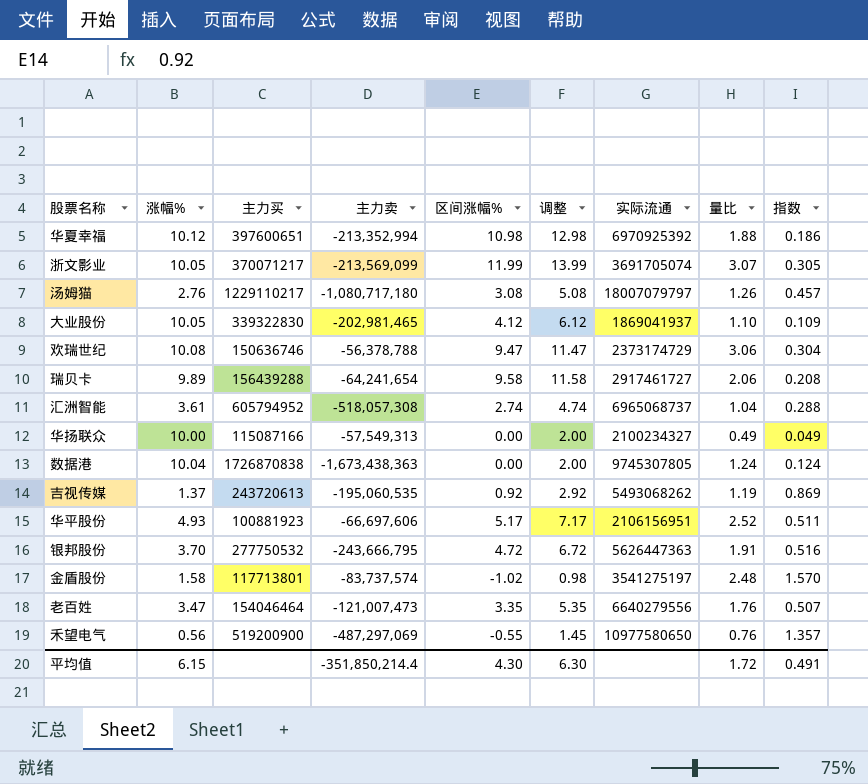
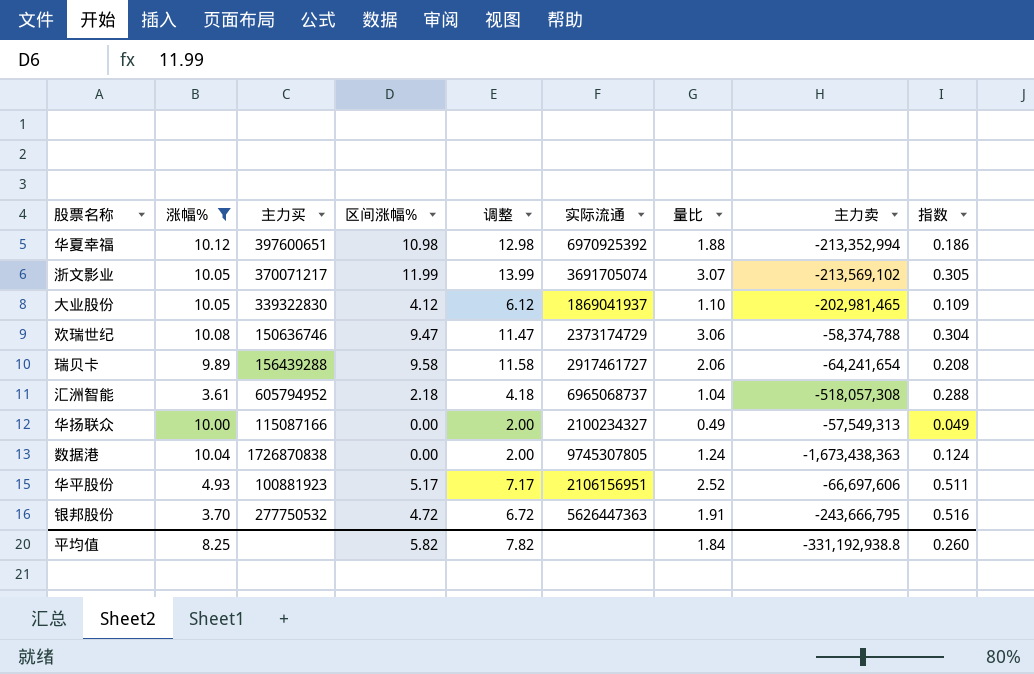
filter: none -> 涨幅% >= 3.61
column 主力卖 | position: 4 -> 8
浙文影业 | 主力卖: -213,569,099 -> -213,569,102
欢瑞世纪 | 主力卖: -56,378,788 -> -58,374,788
汇洲智能 | 区间涨幅%: 2.74 -> 2.18
汇洲智能 | 调整: 4.74 -> 4.18
平均值 | 涨幅%: 6.15 -> 8.25
平均值 | 区间涨幅%: 4.30 -> 5.82
平均值 | 调整: 6.30 -> 7.82
平均值 | 量比: 1.72 -> 1.84
平均值 | 主力卖: -351,850,214.4 -> -331,192,938.8
平均值 | 指数: 0.491 -> 0.260

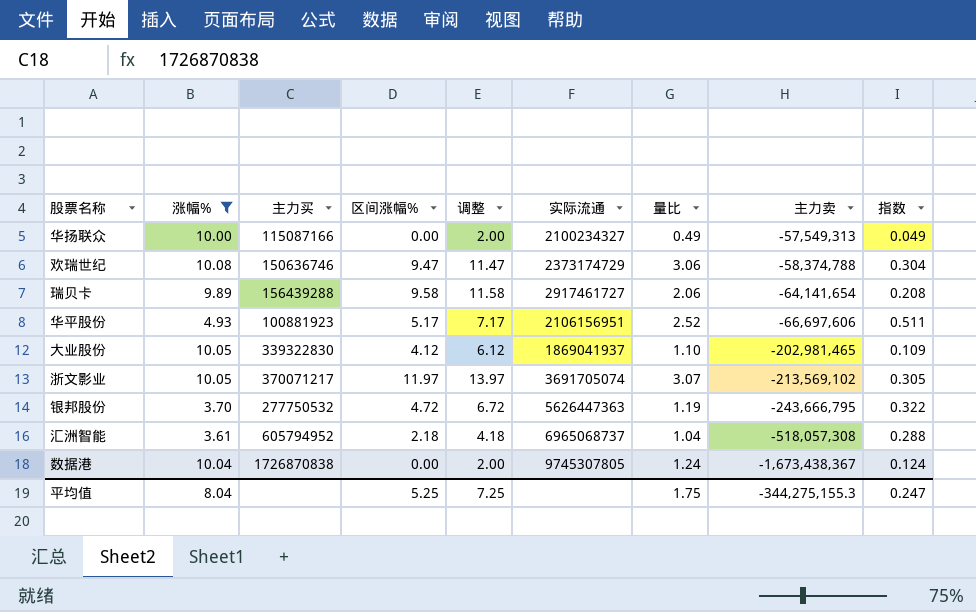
row order: none -> 主力卖 descending
row 华夏幸福: 10.12 | 397600651 | 10.98 | 12.98 | 6970925392 | 1.88 | -213,352,994 | 0.186 -> none
瑞贝卡 | 主力卖: -64,241,654 -> -64,141,654
浙文影业 | 区间涨幅%: 11.99 -> 11.97
浙文影业 | 调整: 13.99 -> 13.97
银邦股份 | 量比: 1.91 -> 1.19
银邦股份 | 指数: 0.516 -> 0.322
数据港 | 主力卖: -1,673,438,363 -> -1,673,438,367
平均值 | 涨幅%: 8.25 -> 8.04
平均值 | 区间涨幅%: 5.82 -> 5.25
平均值 | 调整: 7.82 -> 7.25
平均值 | 量比: 1.84 -> 1.75
平均值 | 主力卖: -331,192,938.8 -> -344,275,155.3
平均值 | 指数: 0.260 -> 0.247

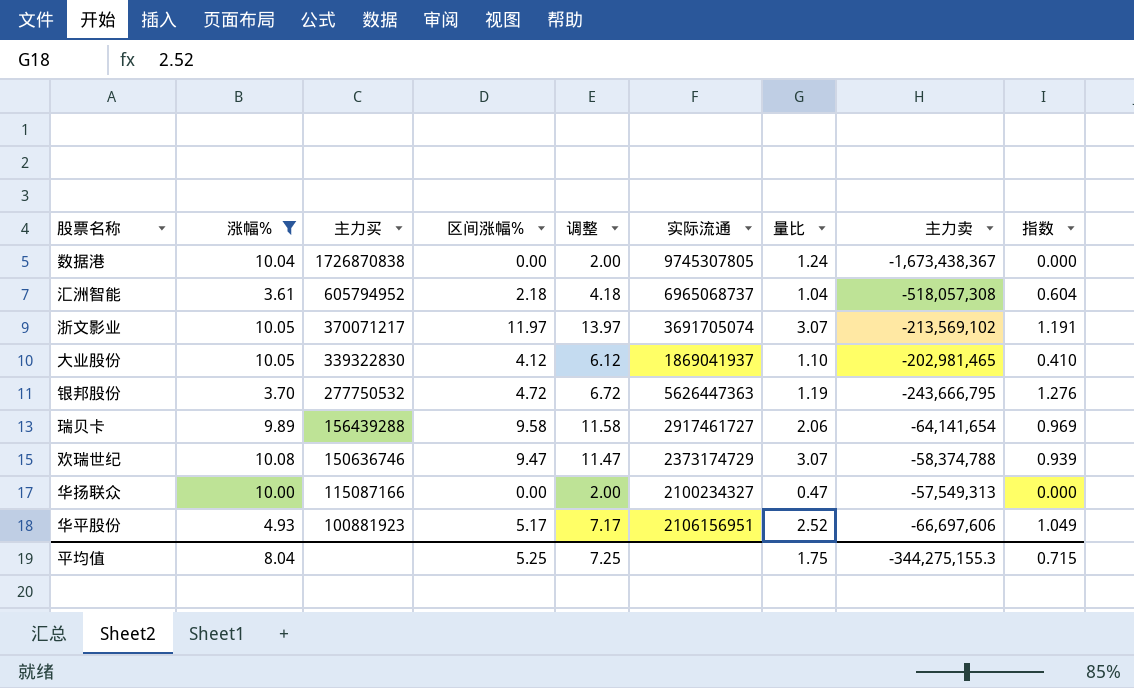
row order: 主力卖 descending -> 主力买 descending
column 指数 | formula: [量比] / [涨幅%] -> [区间涨幅%] / [涨幅%]
欢瑞世纪 | 量比: 3.06 -> 3.07
华扬联众 | 量比: 0.49 -> 0.47
平均值 | 指数: 0.247 -> 0.715

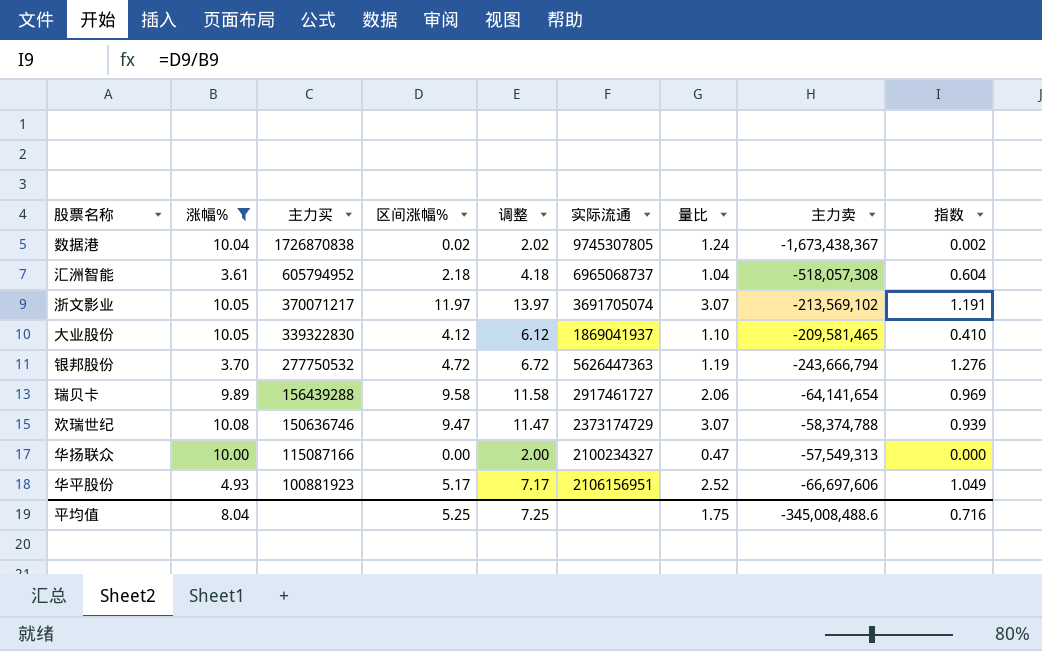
数据港 | 区间涨幅%: 0.00 -> 0.02
数据港 | 调整: 2.00 -> 2.02
数据港 | 指数: 0.000 -> 0.002
大业股份 | 主力卖: -202,981,465 -> -209,581,465
银邦股份 | 主力卖: -243,666,795 -> -243,666,794
平均值 | 主力卖: -344,275,155.3 -> -345,008,488.6
平均值 | 指数: 0.715 -> 0.716

